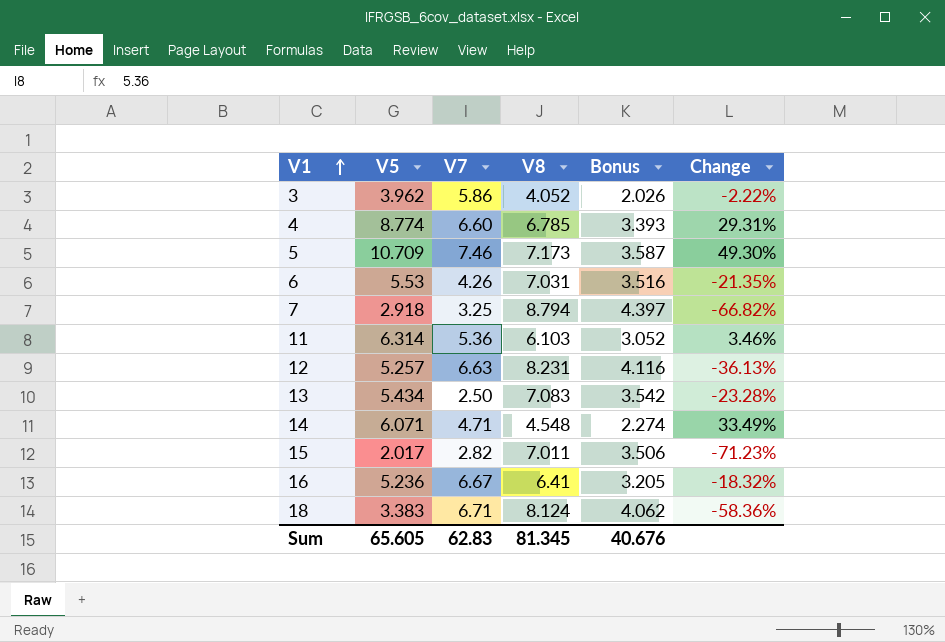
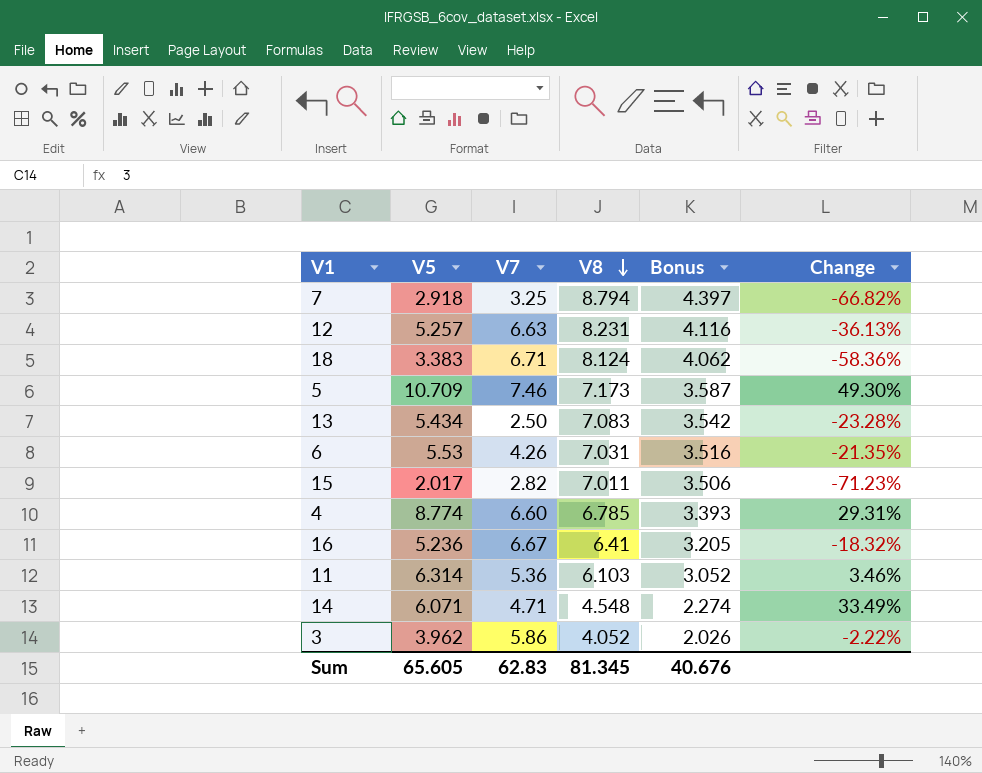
row order: V1 ascending -> V8 descending

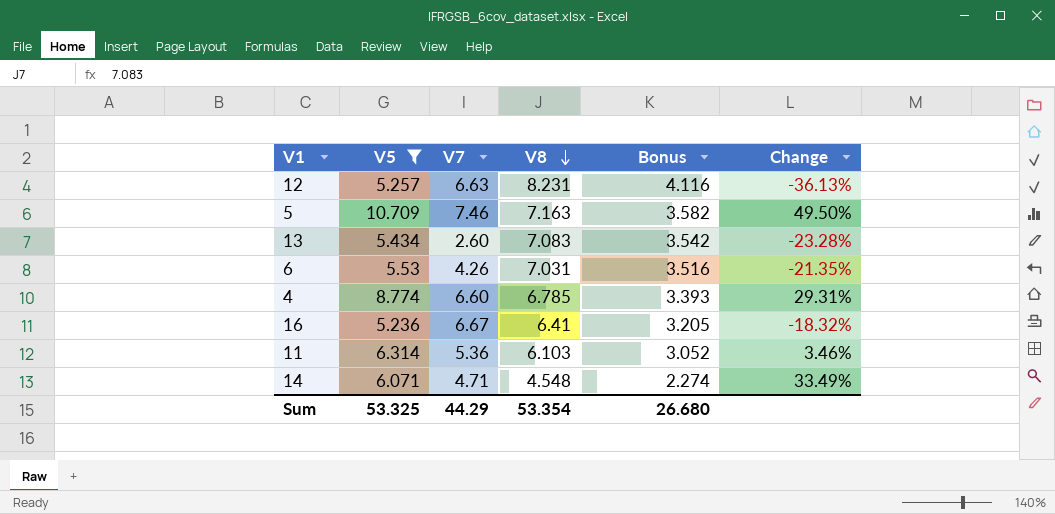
filter: none -> V5 >= 5.236
5 | V8: 7.173 -> 7.163
5 | Bonus: 3.587 -> 3.582
5 | Change: 49.30% -> 49.50%
13 | V7: 2.50 -> 2.60
Sum | V5: 65.605 -> 53.325
Sum | V7: 62.83 -> 44.29
Sum | V8: 81.345 -> 53.354
Sum | Bonus: 40.676 -> 26.680

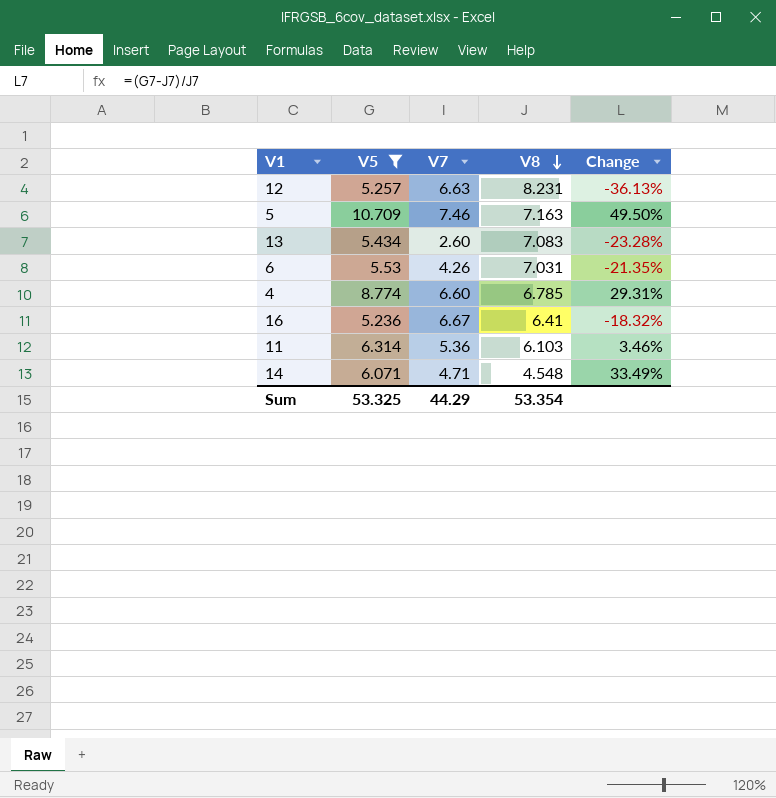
column Bonus | formula: [V8] * 0.5 -> none

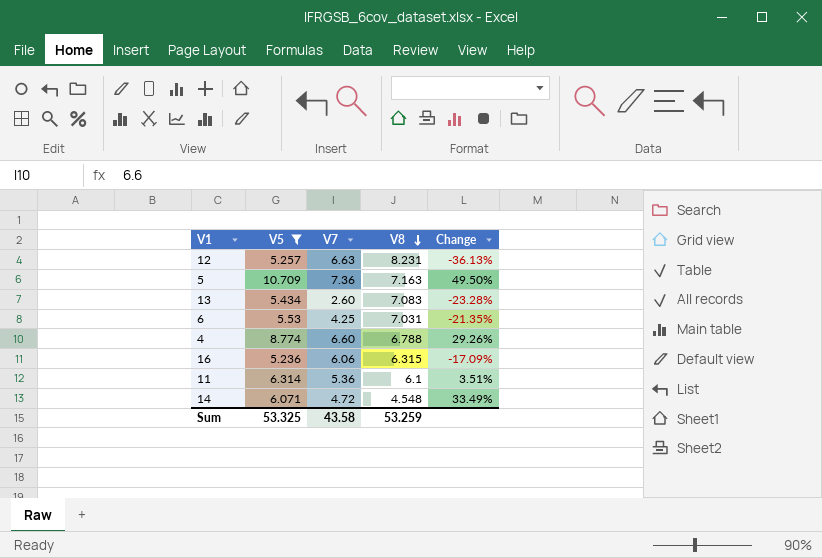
5 | V7: 7.46 -> 7.36
6 | V7: 4.26 -> 4.25
4 | V8: 6.785 -> 6.788
4 | Change: 29.31% -> 29.26%
16 | V7: 6.67 -> 6.06
16 | V8: 6.41 -> 6.315
16 | Change: -18.32% -> -17.09%
11 | V8: 6.103 -> 6.1
11 | Change: 3.46% -> 3.51%
14 | V7: 4.71 -> 4.72
Sum | V7: 44.29 -> 43.58
Sum | V8: 53.354 -> 53.259

